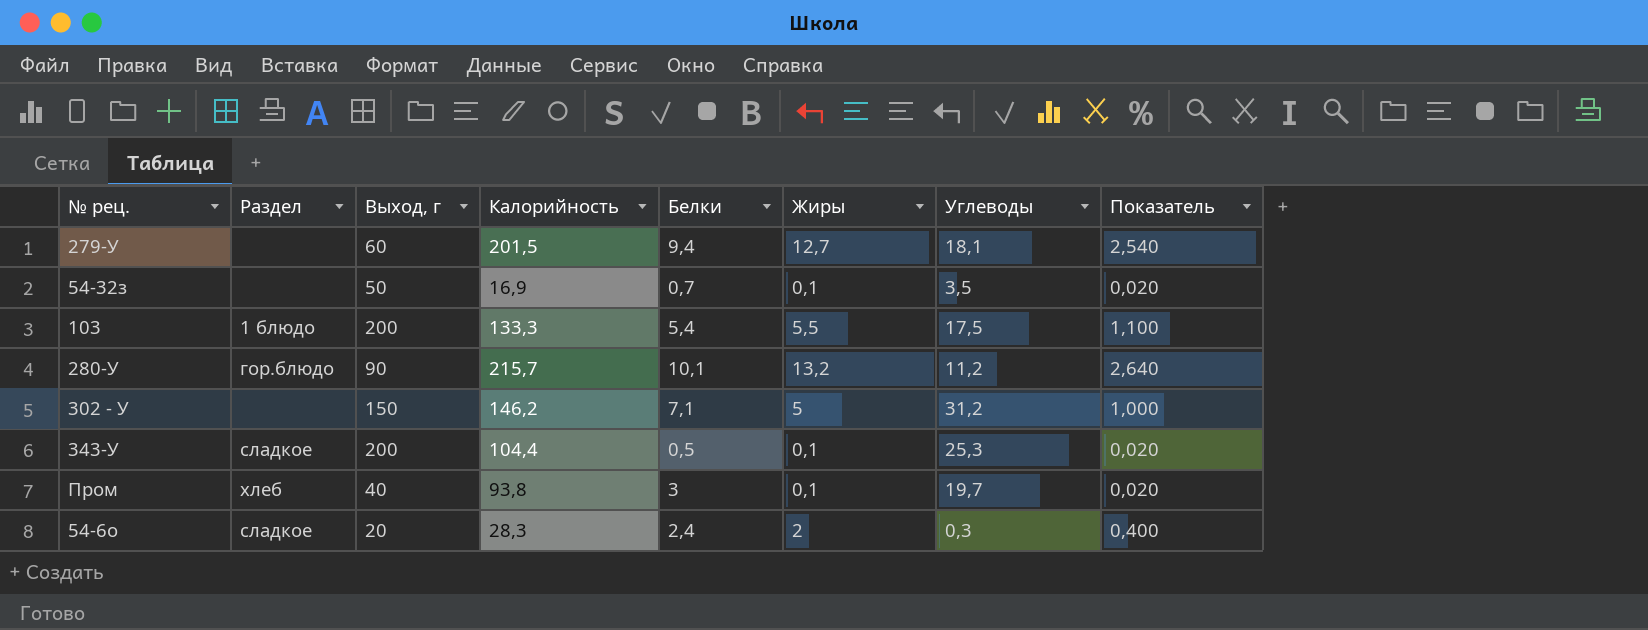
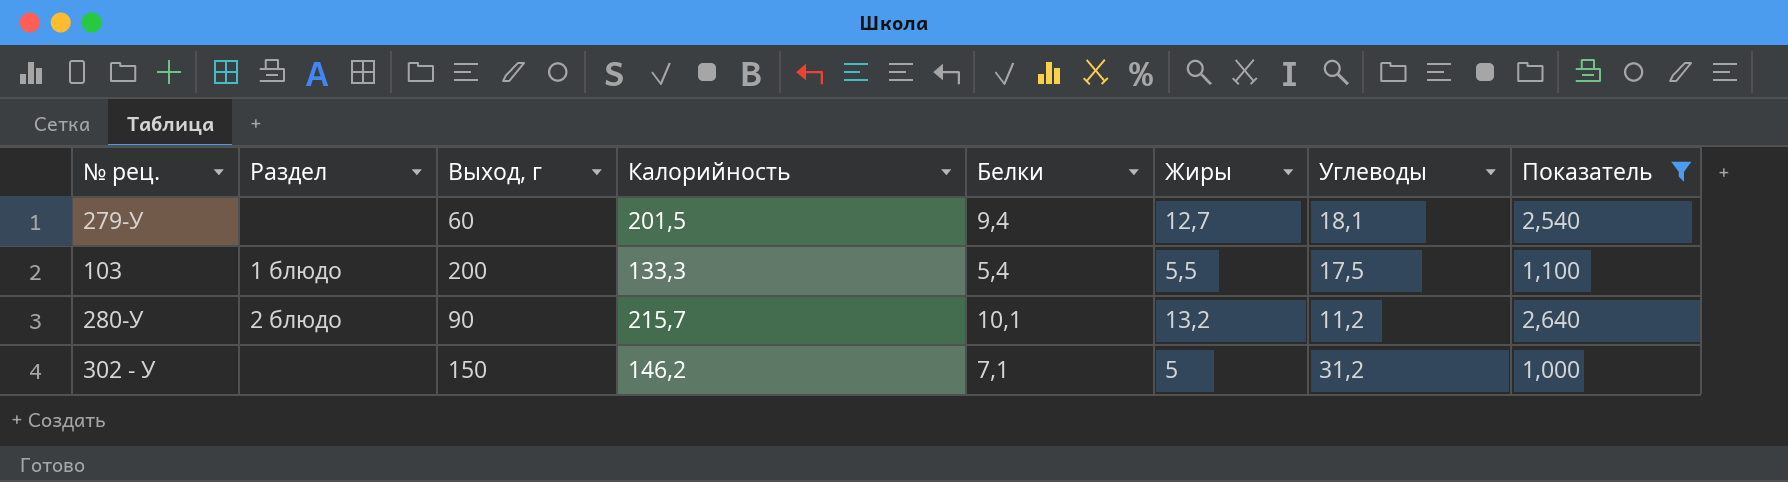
filter: none -> Показатель >= 1,000
280-У | Раздел: гор.блюдо -> 2 блюдо

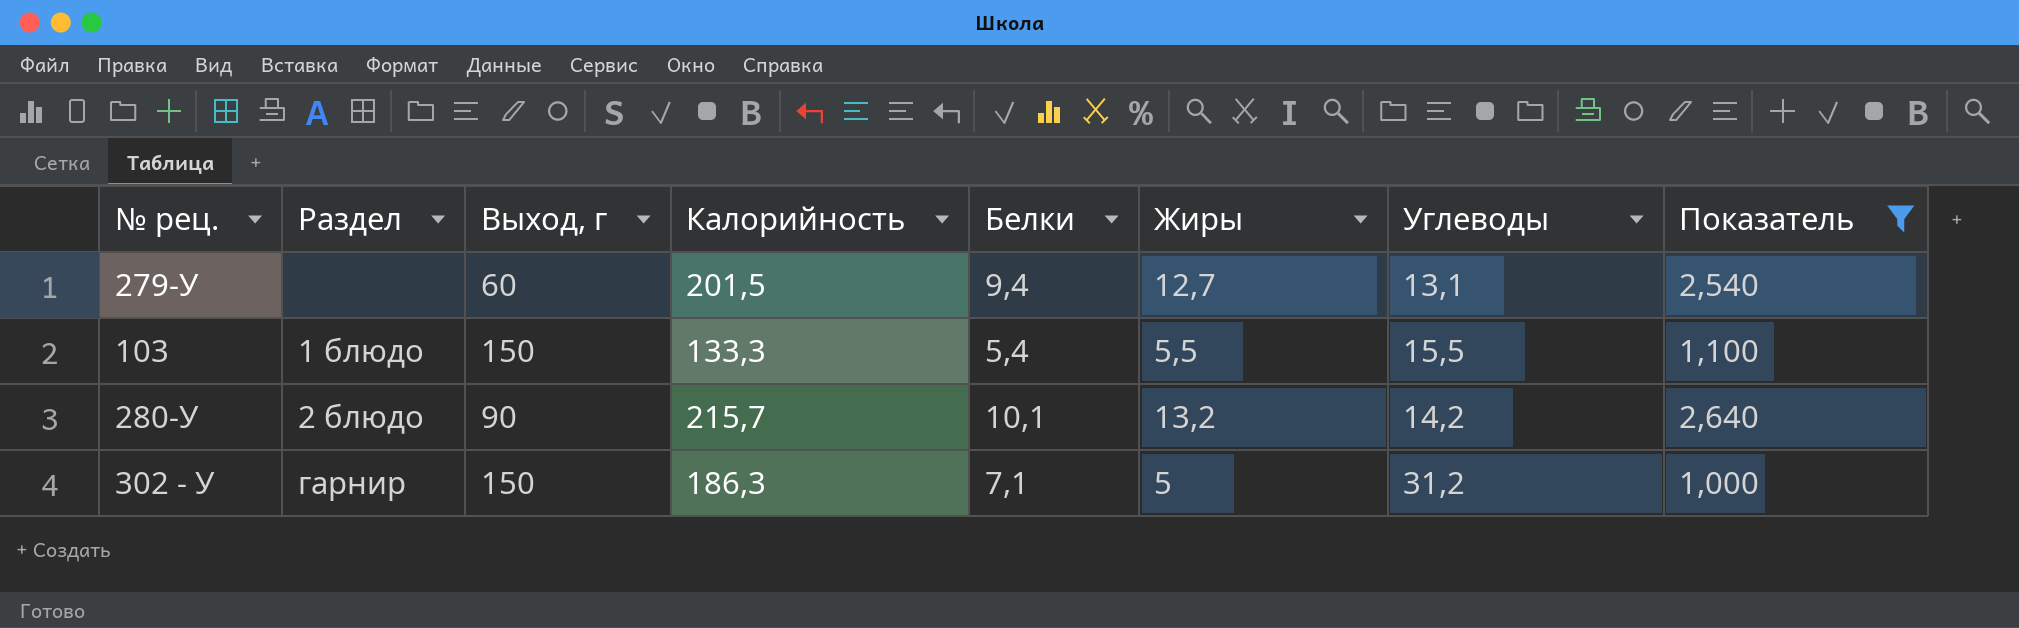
279-У | Углеводы: 18,1 -> 13,1
103 | Выход, г: 200 -> 150
103 | Углеводы: 17,5 -> 15,5
280-У | Углеводы: 11,2 -> 14,2
302 - У | Раздел: none -> гарнир
302 - У | Калорийность: 146,2 -> 186,3

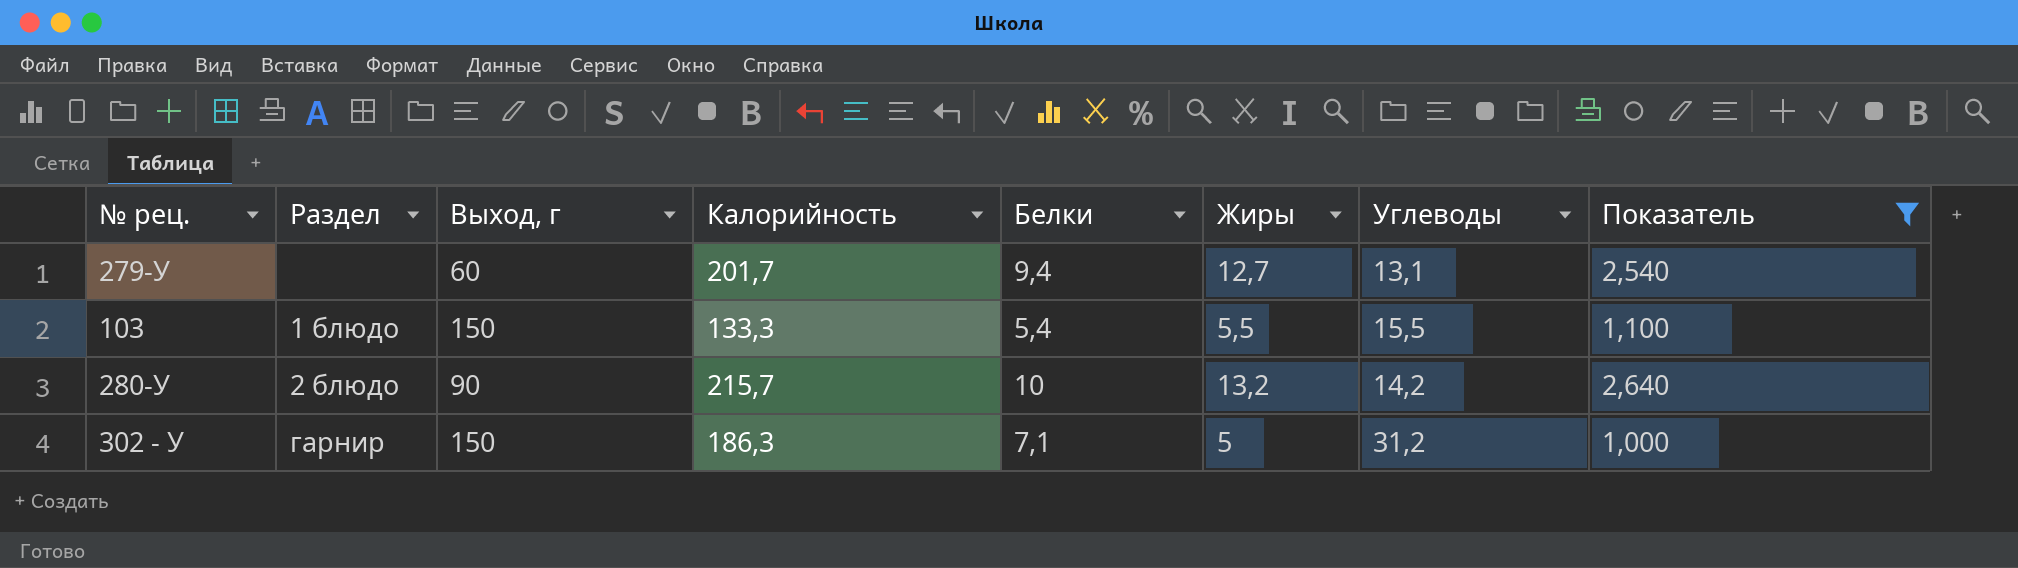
279-У | Калорийность: 201,5 -> 201,7
280-У | Белки: 10,1 -> 10

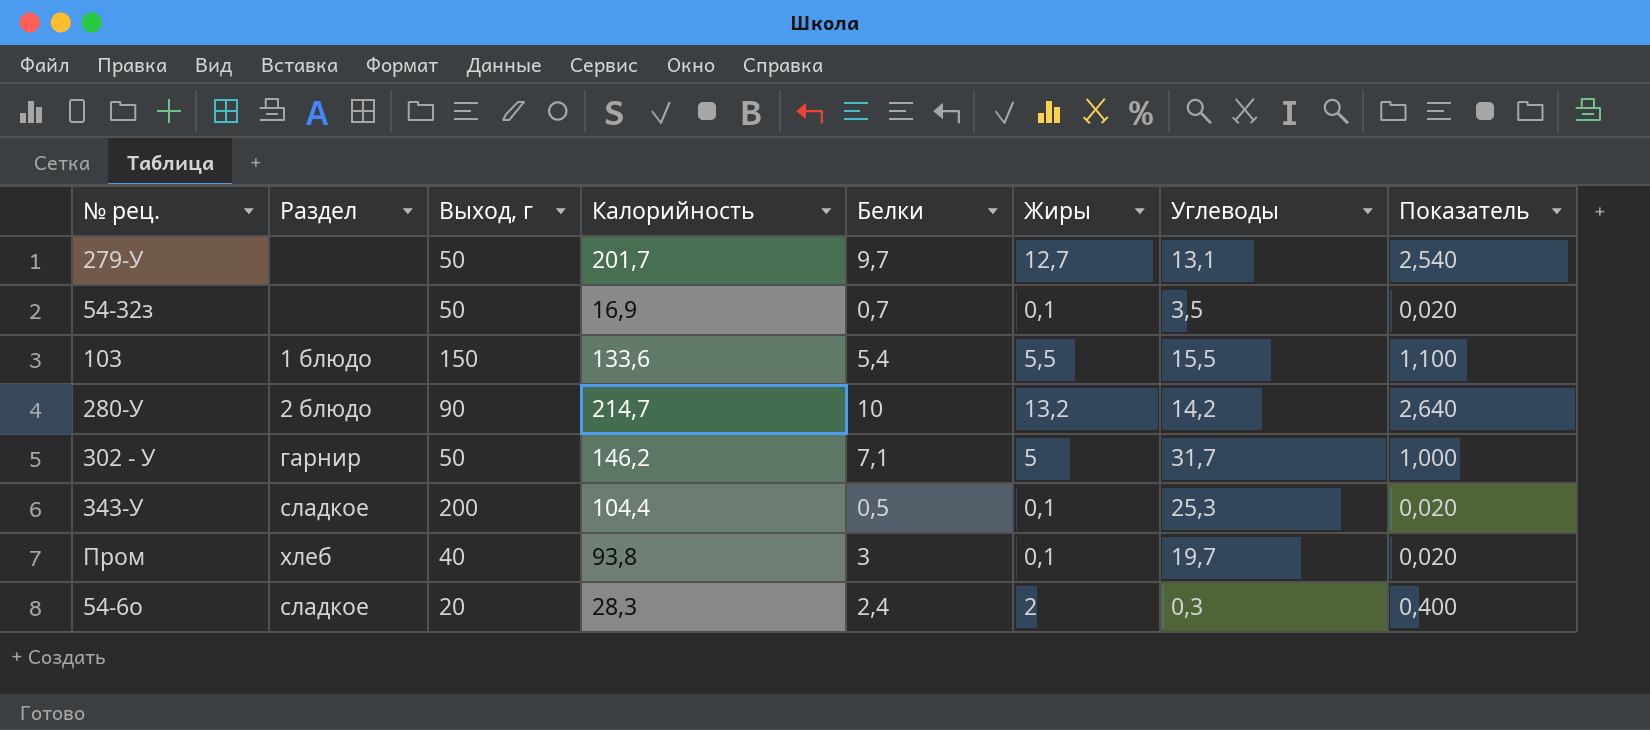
filter: Показатель >= 1,000 -> none
279-У | Выход, г: 60 -> 50
279-У | Белки: 9,4 -> 9,7
103 | Калорийность: 133,3 -> 133,6
280-У | Калорийность: 215,7 -> 214,7
302 - У | Выход, г: 150 -> 50
302 - У | Калорийность: 186,3 -> 146,2
302 - У | Углеводы: 31,2 -> 31,7

